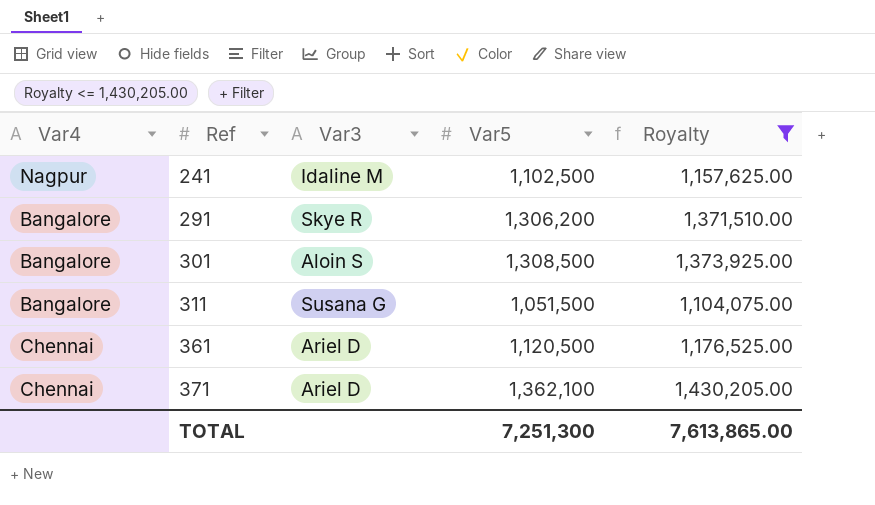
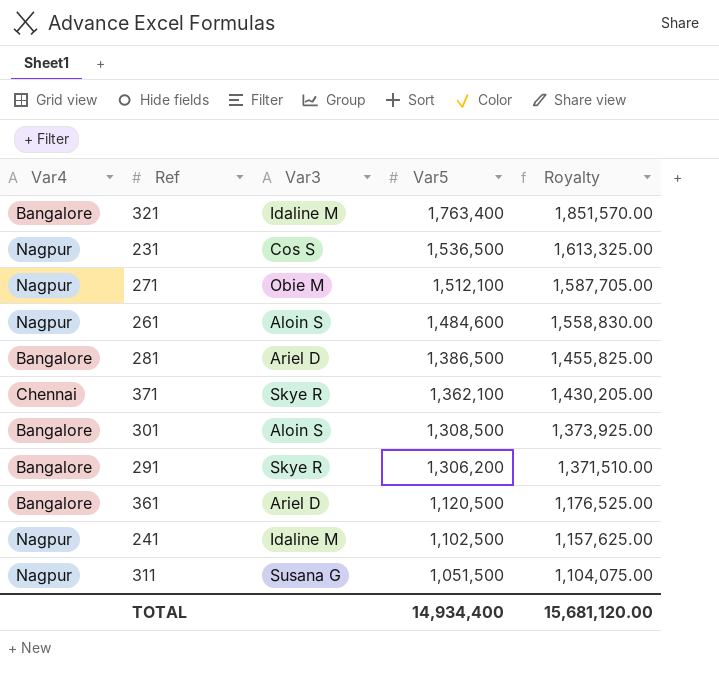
filter: Royalty <= 1,430,205.00 -> none
row order: Ref ascending -> Var5 descending
371 | Var3: Ariel D -> Skye R
361 | Var4: Chennai -> Bangalore
311 | Var4: Bangalore -> Nagpur
TOTAL | Var5: 7,251,300 -> 14,934,400
TOTAL | Royalty: 7,613,865.00 -> 15,681,120.00

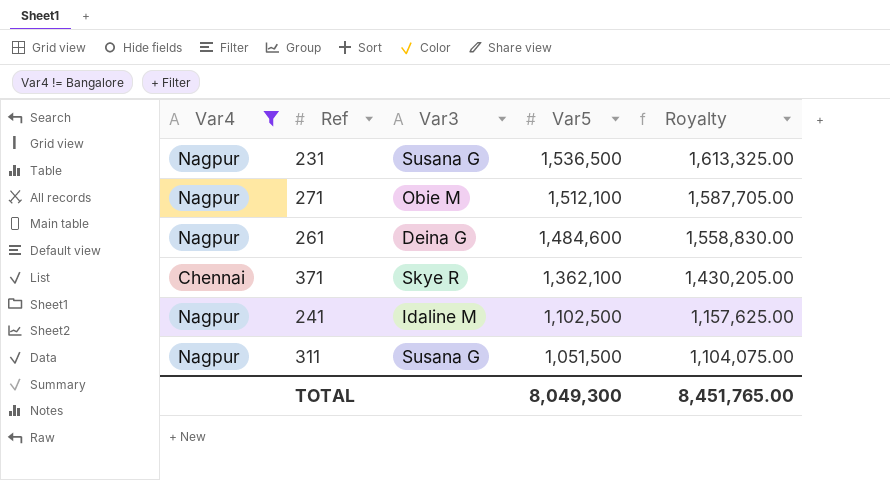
filter: none -> Var4 != Bangalore
231 | Var3: Cos S -> Susana G
261 | Var3: Aloin S -> Deina G
TOTAL | Var5: 14,934,400 -> 8,049,300
TOTAL | Royalty: 15,681,120.00 -> 8,451,765.00

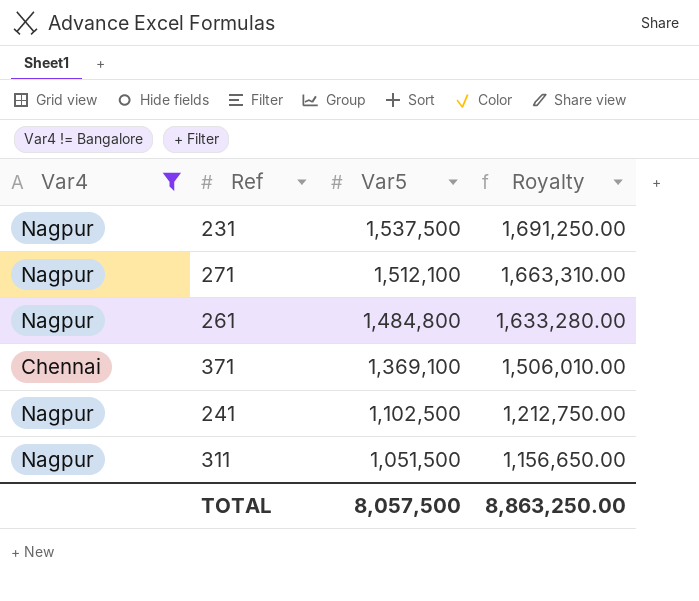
column Var3 | position: 3 -> none
column Royalty | formula: [Var5] * 1.05 -> [Var5] * 1.1
231 | Var5: 1,536,500 -> 1,537,500
261 | Var5: 1,484,600 -> 1,484,800
371 | Var5: 1,362,100 -> 1,369,100
TOTAL | Var5: 8,049,300 -> 8,057,500
TOTAL | Royalty: 8,451,765.00 -> 8,863,250.00

